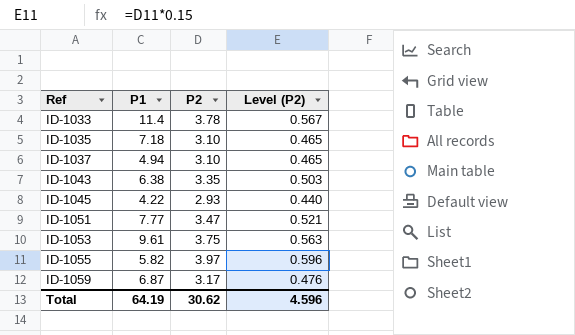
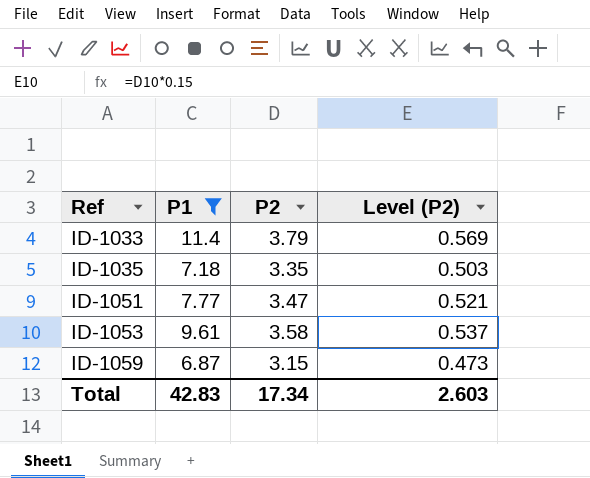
filter: none -> P1 >= 6.87
ID-1033 | P2: 3.78 -> 3.79
ID-1033 | Level (P2): 0.567 -> 0.569
ID-1035 | P2: 3.10 -> 3.35
ID-1035 | Level (P2): 0.465 -> 0.503
ID-1053 | P2: 3.75 -> 3.58
ID-1053 | Level (P2): 0.563 -> 0.537
ID-1059 | P2: 3.17 -> 3.15
ID-1059 | Level (P2): 0.476 -> 0.473
Total | P1: 64.19 -> 42.83
Total | P2: 30.62 -> 17.34
Total | Level (P2): 4.596 -> 2.603

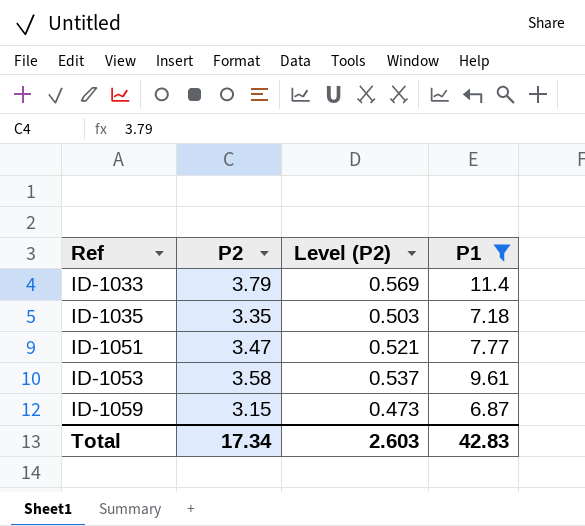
column P1 | position: 2 -> 4

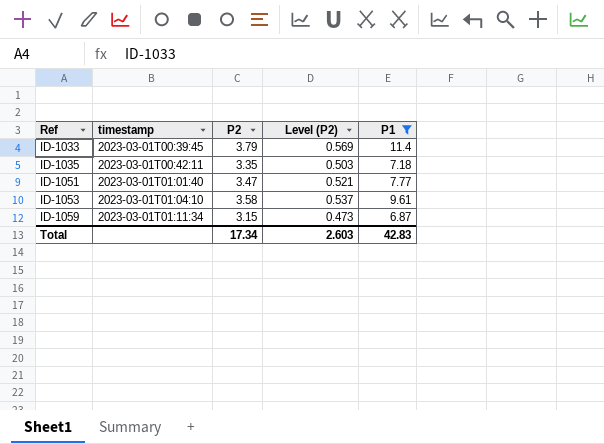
column timestamp | position: none -> 2

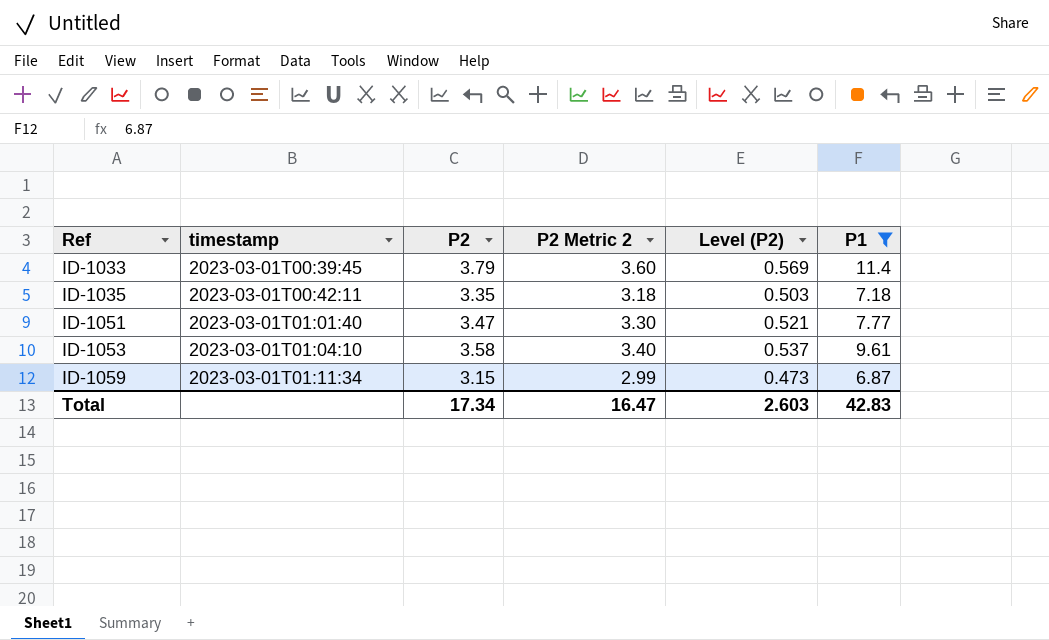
column P2 Metric 2 | formula: none -> [P2] * 0.95

